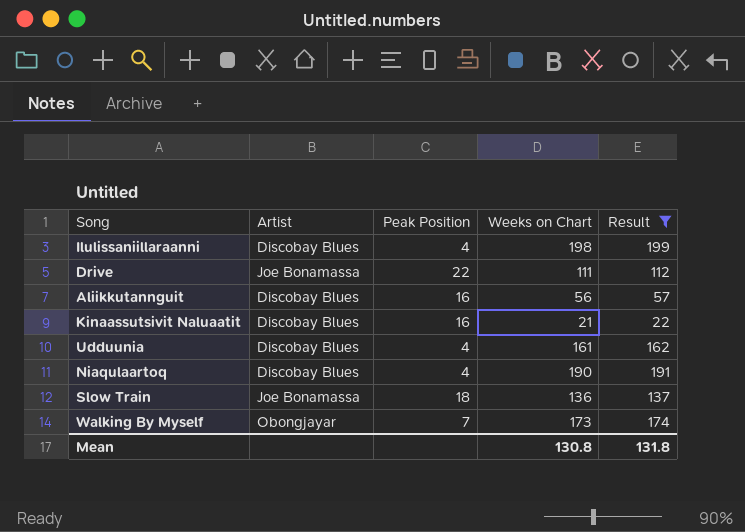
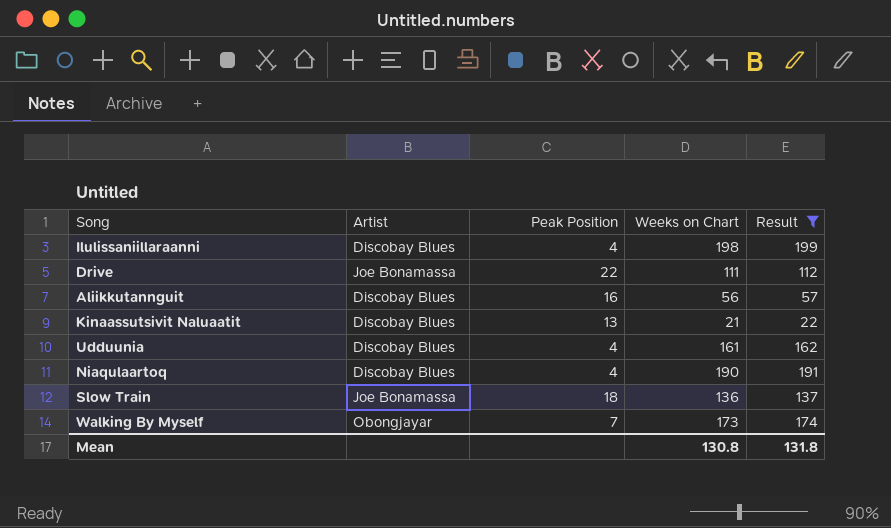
Kinaassutsivit Naluaatit | Peak Position: 16 -> 13

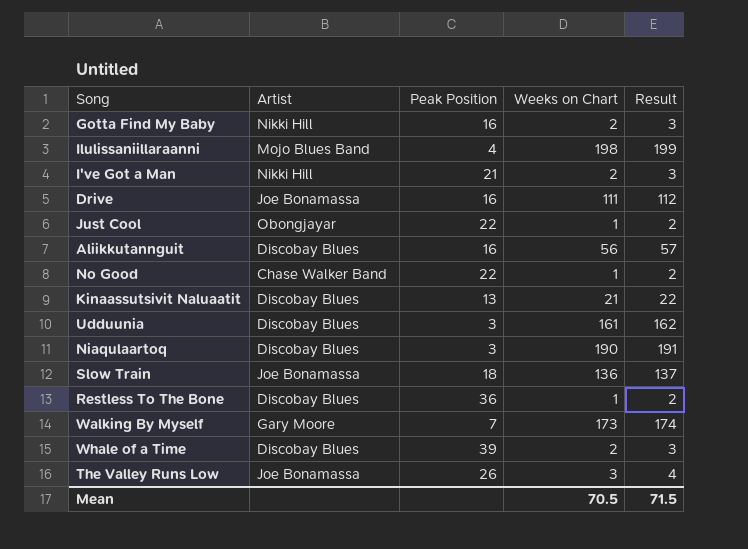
filter: Result >= 22 -> none
Ilulissaniillaraanni | Artist: Discobay Blues -> Mojo Blues Band
Drive | Peak Position: 22 -> 16
Udduunia | Peak Position: 4 -> 3
Niaqulaartoq | Peak Position: 4 -> 3
Walking By Myself | Artist: Obongjayar -> Gary Moore
Mean | Weeks on Chart: 130.8 -> 70.5
Mean | Result: 131.8 -> 71.5

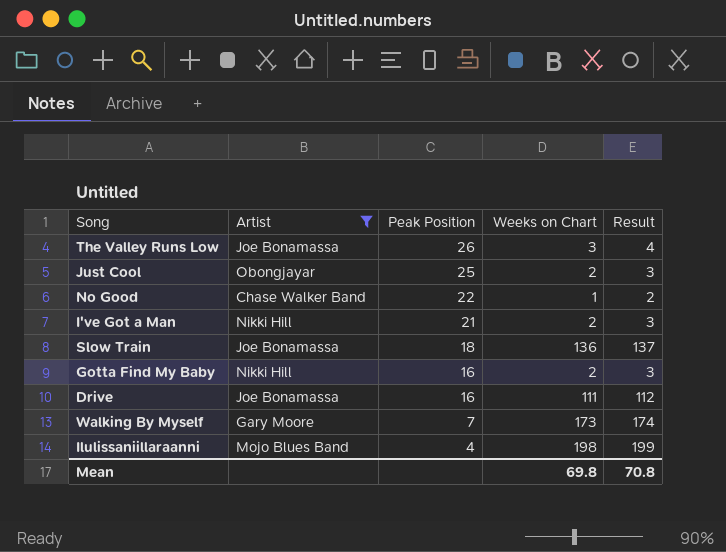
filter: none -> Artist != Discobay Blues
row order: none -> Peak Position descending
Just Cool | Peak Position: 22 -> 25
Just Cool | Weeks on Chart: 1 -> 2
Just Cool | Result: 2 -> 3
Mean | Weeks on Chart: 70.5 -> 69.8
Mean | Result: 71.5 -> 70.8

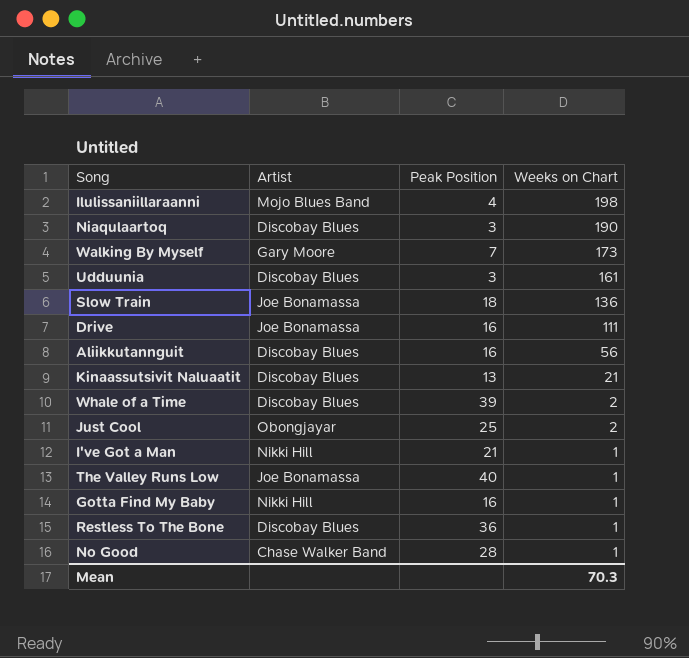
filter: Artist != Discobay Blues -> none
row order: Peak Position descending -> Weeks on Chart descending
column Result | formula: [Weeks on Chart] + 1 -> none
I've Got a Man | Weeks on Chart: 2 -> 1
The Valley Runs Low | Peak Position: 26 -> 40
The Valley Runs Low | Weeks on Chart: 3 -> 1
Gotta Find My Baby | Weeks on Chart: 2 -> 1
No Good | Peak Position: 22 -> 28
Mean | Weeks on Chart: 69.8 -> 70.3

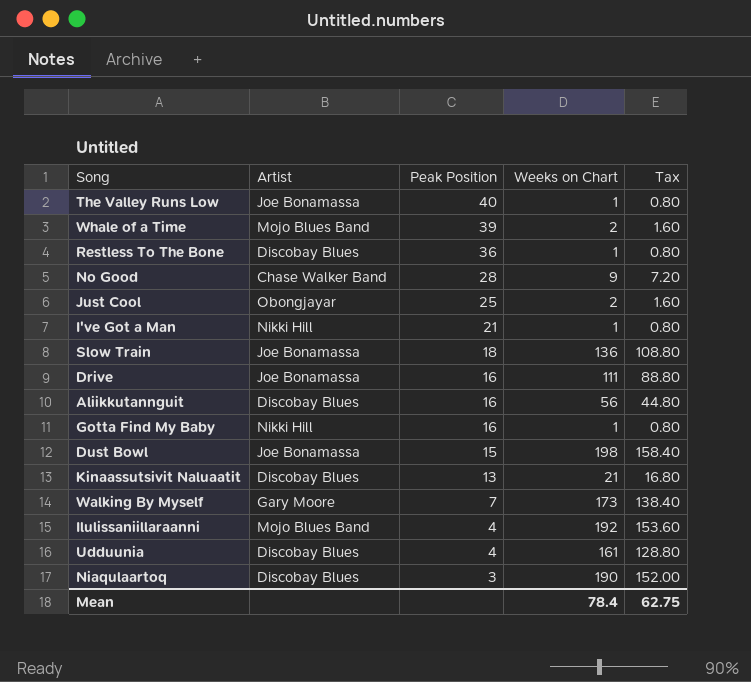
row order: Weeks on Chart descending -> Peak Position descending
column Tax | formula: none -> [Weeks on Chart] * 0.8
Whale of a Time | Artist: Discobay Blues -> Mojo Blues Band
No Good | Weeks on Chart: 1 -> 9
row Dust Bowl: none -> Joe Bonamassa | 15 | 198 | 158.40
Ilulissaniillaraanni | Weeks on Chart: 198 -> 192
Udduunia | Peak Position: 3 -> 4
Mean | Weeks on Chart: 70.3 -> 78.4

